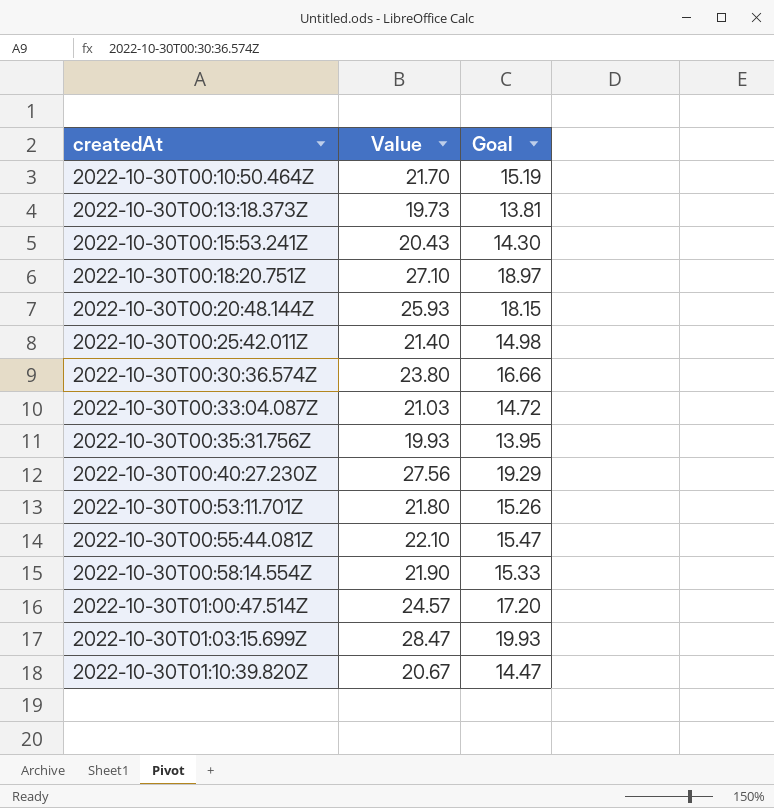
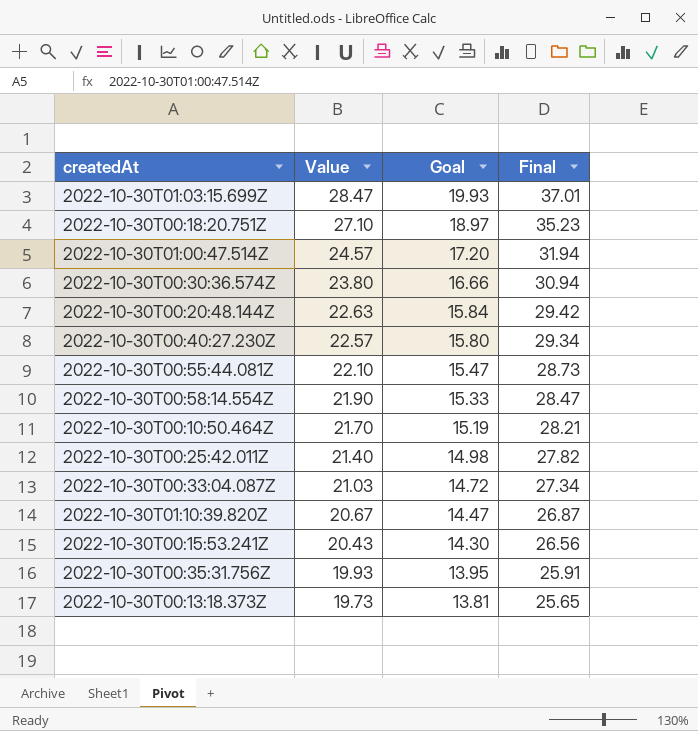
row order: createdAt ascending -> Value descending
column Final | formula: none -> [Value] * 1.3
row 2022-10-30T00:53:11.701Z: 21.80 | 15.26 -> none
2022-10-30T00:20:48.144Z | Value: 25.93 -> 22.63
2022-10-30T00:20:48.144Z | Goal: 18.15 -> 15.84
2022-10-30T00:40:27.230Z | Value: 27.56 -> 22.57
2022-10-30T00:40:27.230Z | Goal: 19.29 -> 15.80

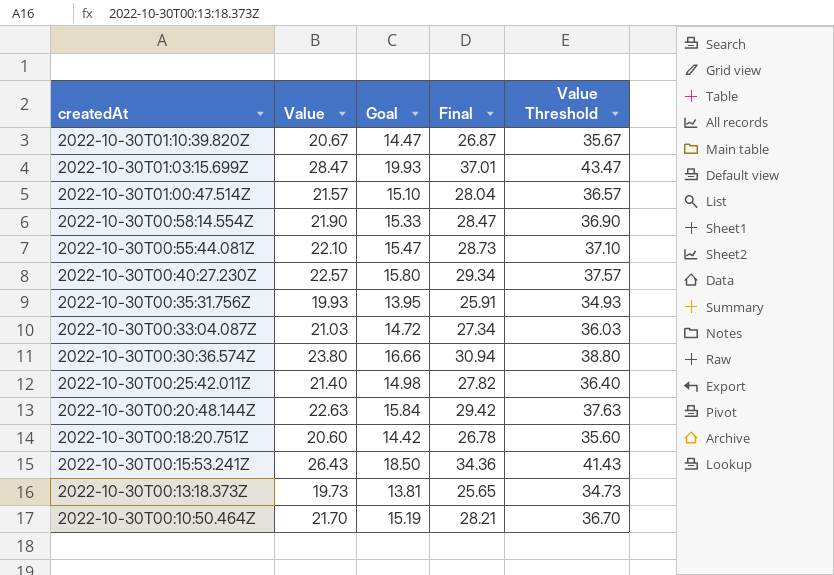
row order: Value descending -> createdAt descending
column Value Threshold | formula: none -> [Value] + 15
2022-10-30T01:00:47.514Z | Value: 24.57 -> 21.57
2022-10-30T01:00:47.514Z | Goal: 17.20 -> 15.10
2022-10-30T01:00:47.514Z | Final: 31.94 -> 28.04
2022-10-30T00:18:20.751Z | Value: 27.10 -> 20.60
2022-10-30T00:18:20.751Z | Goal: 18.97 -> 14.42
2022-10-30T00:18:20.751Z | Final: 35.23 -> 26.78
2022-10-30T00:15:53.241Z | Value: 20.43 -> 26.43
2022-10-30T00:15:53.241Z | Goal: 14.30 -> 18.50
2022-10-30T00:15:53.241Z | Final: 26.56 -> 34.36

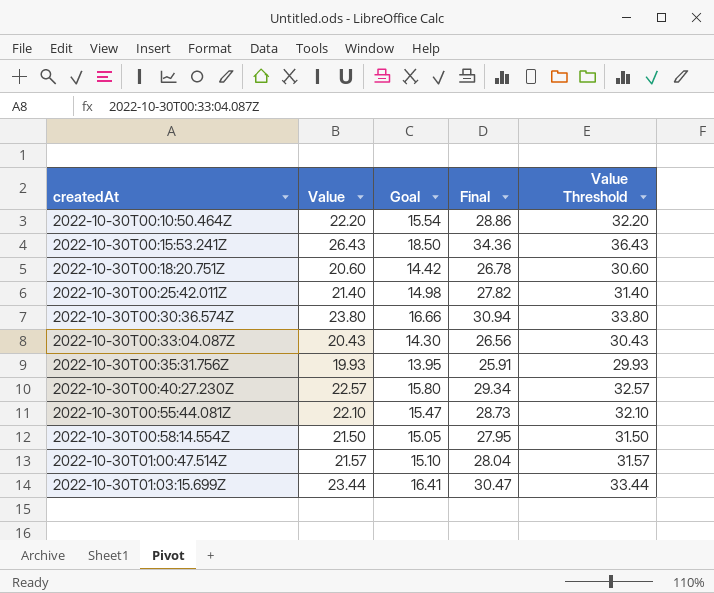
row order: createdAt descending -> createdAt ascending
column Value Threshold | formula: [Value] + 15 -> [Value] + 10
row 2022-10-30T01:10:39.820Z: 20.67 | 14.47 | 26.87 | 35.67 -> none
row 2022-10-30T00:20:48.144Z: 22.63 | 15.84 | 29.42 | 37.63 -> none
row 2022-10-30T00:13:18.373Z: 19.73 | 13.81 | 25.65 | 34.73 -> none
2022-10-30T00:10:50.464Z | Value: 21.70 -> 22.20
2022-10-30T00:10:50.464Z | Goal: 15.19 -> 15.54
2022-10-30T00:10:50.464Z | Final: 28.21 -> 28.86
2022-10-30T00:33:04.087Z | Value: 21.03 -> 20.43
2022-10-30T00:33:04.087Z | Goal: 14.72 -> 14.30
2022-10-30T00:33:04.087Z | Final: 27.34 -> 26.56
2022-10-30T00:58:14.554Z | Value: 21.90 -> 21.50
2022-10-30T00:58:14.554Z | Goal: 15.33 -> 15.05
2022-10-30T00:58:14.554Z | Final: 28.47 -> 27.95
2022-10-30T01:03:15.699Z | Value: 28.47 -> 23.44
2022-10-30T01:03:15.699Z | Goal: 19.93 -> 16.41
2022-10-30T01:03:15.699Z | Final: 37.01 -> 30.47

